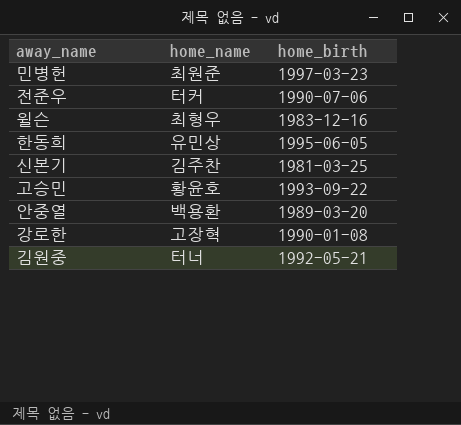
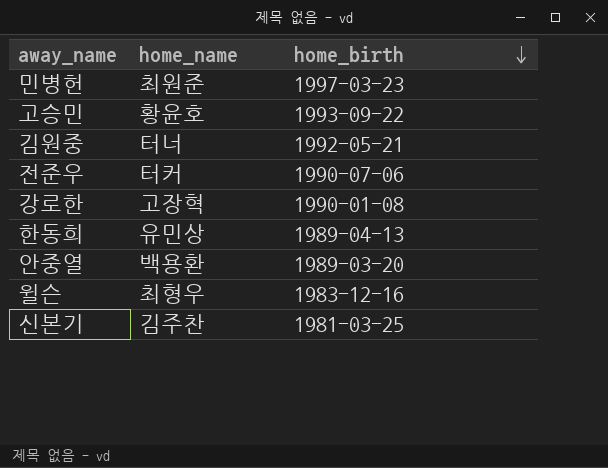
row order: none -> home_birth descending
한동희 | home_birth: 1995-06-05 -> 1989-04-13

